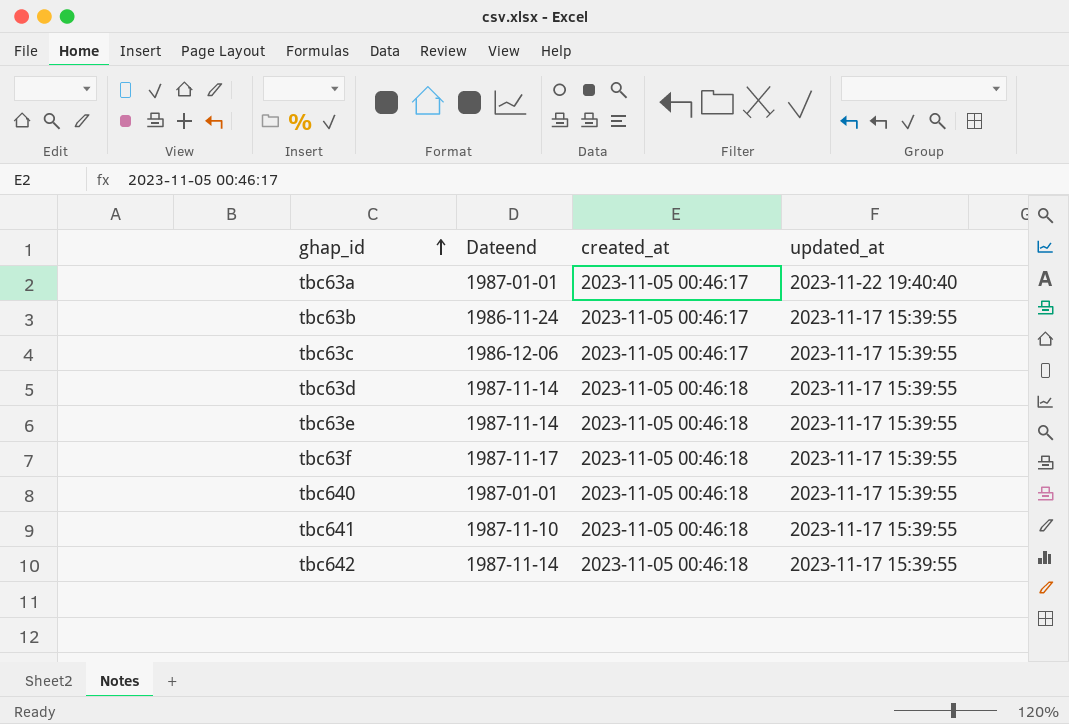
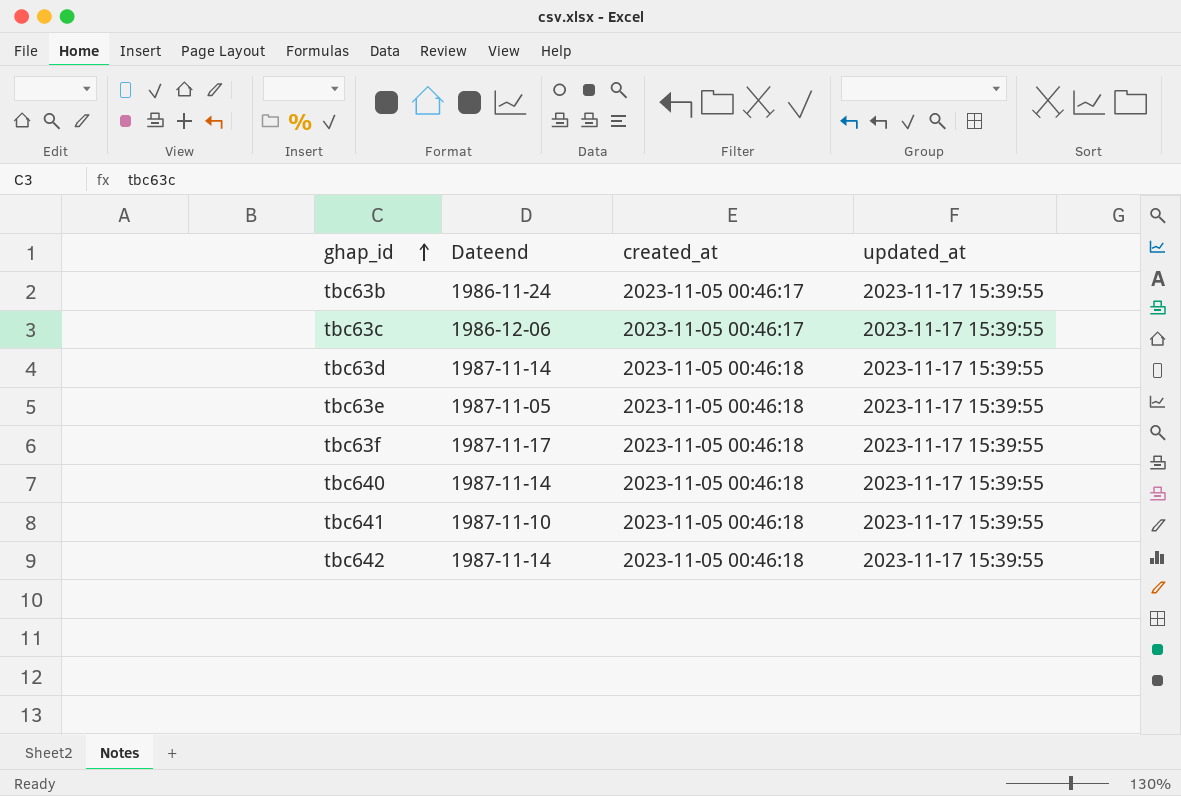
row tbc63a: 1987-01-01 | 2023-11-05 00:46:17 | 2023-11-22 19:40:40 -> none
tbc63e | Dateend: 1987-11-14 -> 1987-11-05
tbc640 | Dateend: 1987-01-01 -> 1987-11-14

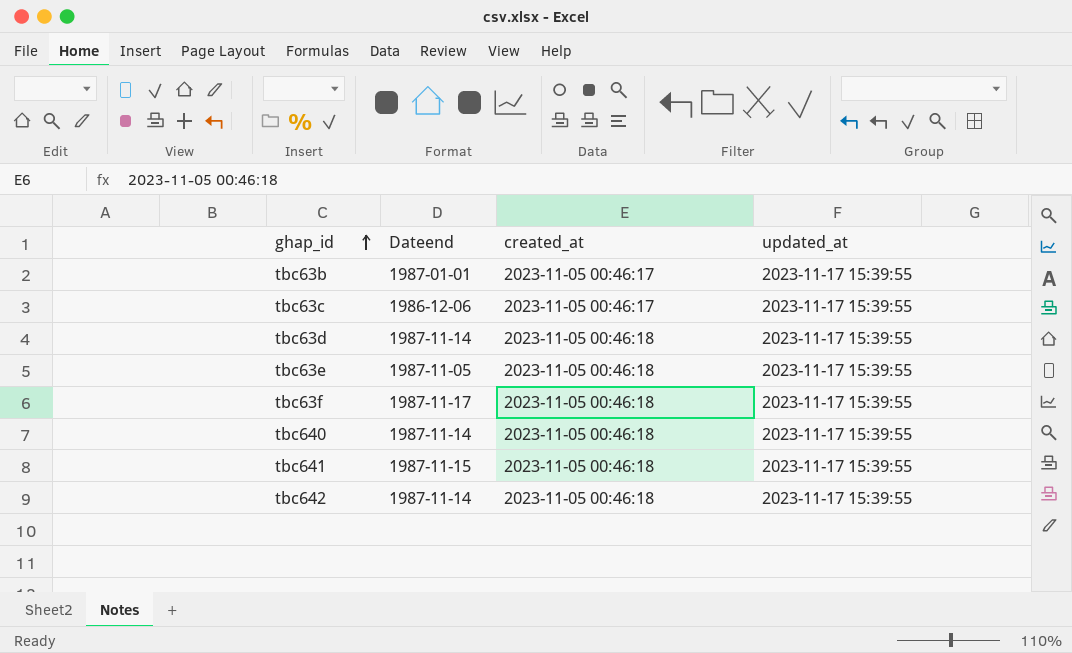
tbc63b | Dateend: 1986-11-24 -> 1987-01-01
tbc641 | Dateend: 1987-11-10 -> 1987-11-15

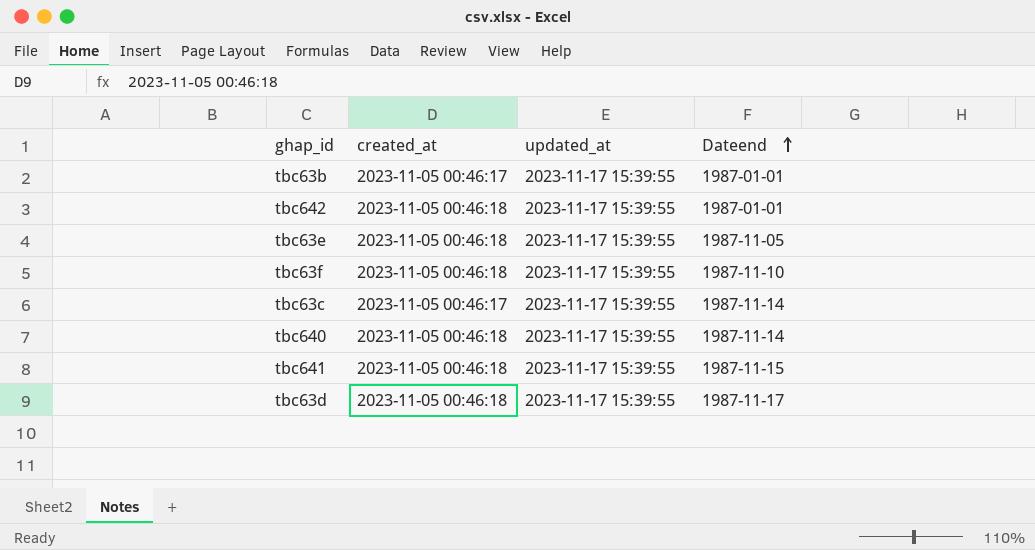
row order: ghap_id ascending -> Dateend ascending
column Dateend | position: 2 -> 4
tbc642 | Dateend: 1987-11-14 -> 1987-01-01
tbc63f | Dateend: 1987-11-17 -> 1987-11-10
tbc63c | Dateend: 1986-12-06 -> 1987-11-14
tbc63d | Dateend: 1987-11-14 -> 1987-11-17

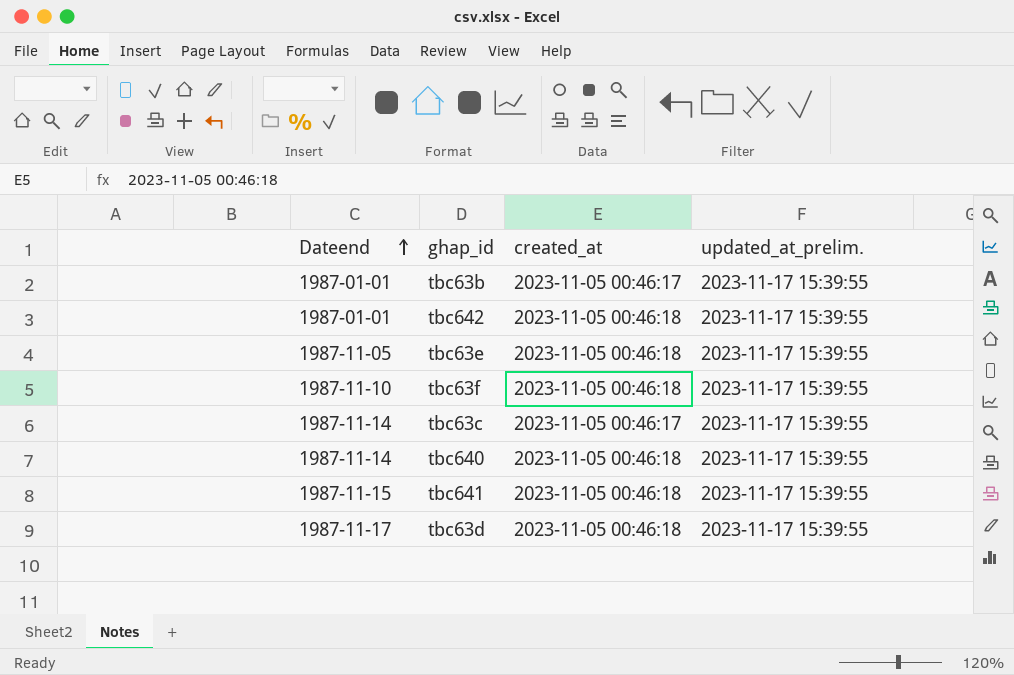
column Dateend | position: 4 -> 1
column name: updated_at -> updated_at_prelim.

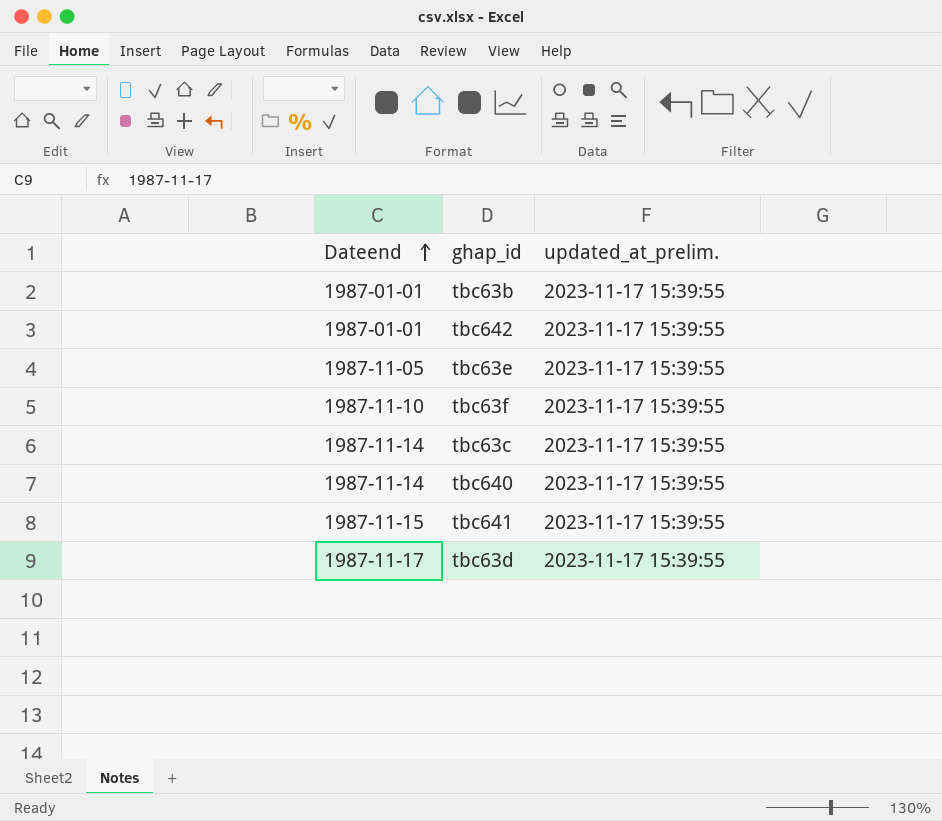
column created_at | position: 3 -> none

